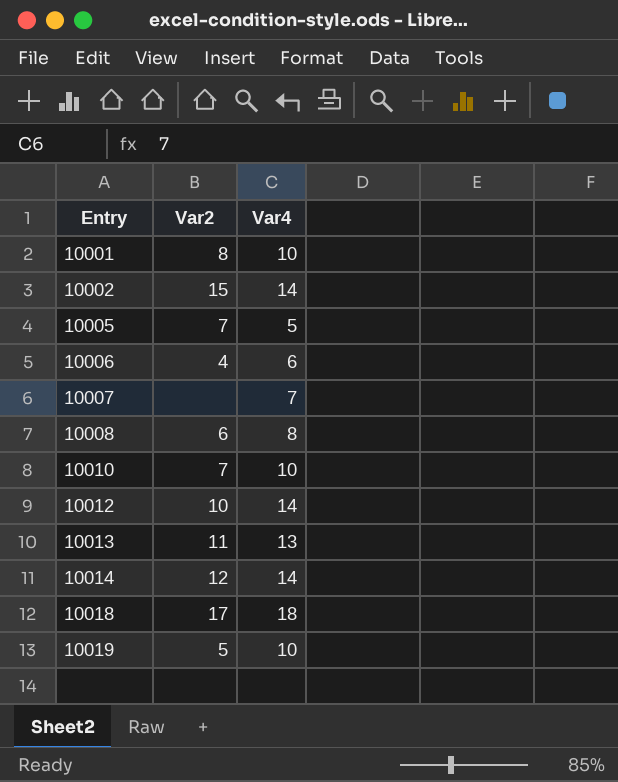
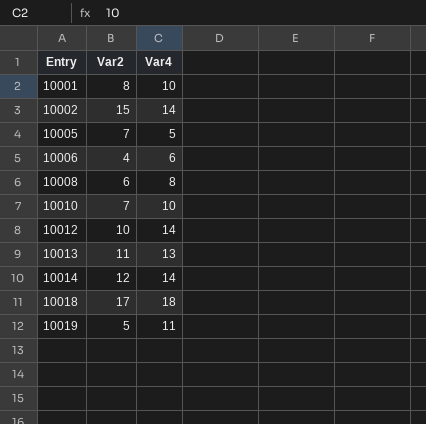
row 10007: none | 7 -> none
10019 | Var4: 10 -> 11

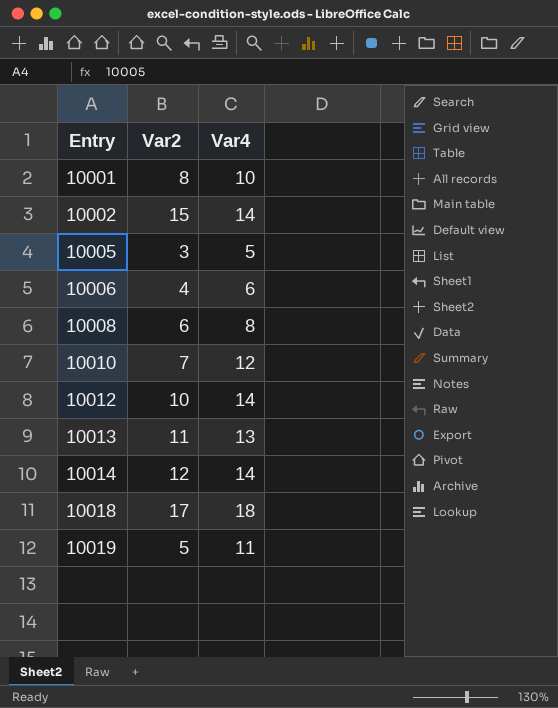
10005 | Var2: 7 -> 3
10010 | Var4: 10 -> 12

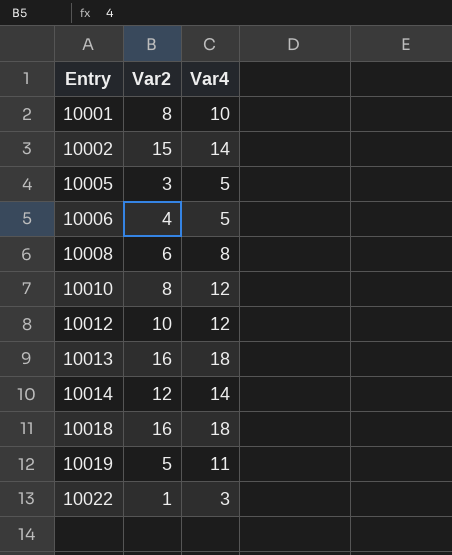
10006 | Var4: 6 -> 5
10010 | Var2: 7 -> 8
10012 | Var4: 14 -> 12
10013 | Var2: 11 -> 16
10013 | Var4: 13 -> 18
10018 | Var2: 17 -> 16
row 10022: none -> 1 | 3

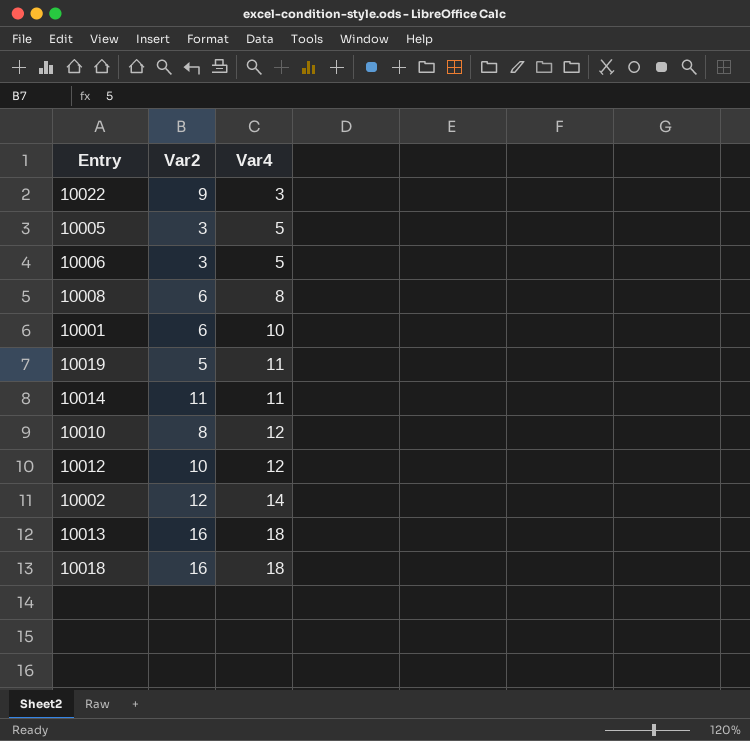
row order: Entry ascending -> Var4 ascending
10022 | Var2: 1 -> 9
10006 | Var2: 4 -> 3
10001 | Var2: 8 -> 6
10014 | Var2: 12 -> 11
10014 | Var4: 14 -> 11
10002 | Var2: 15 -> 12

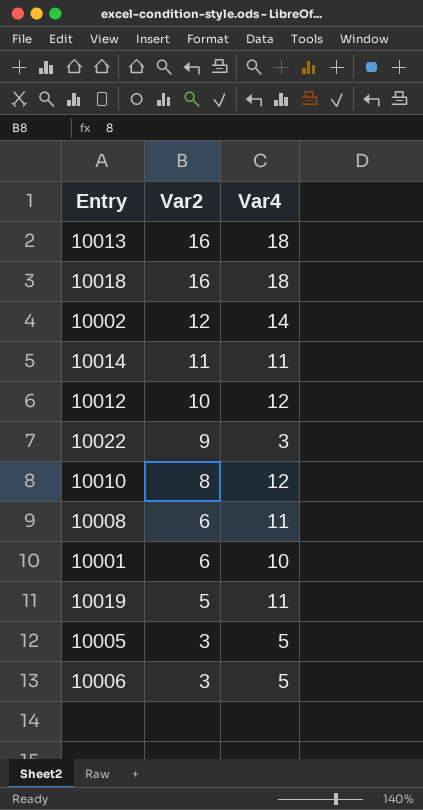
row order: Var4 ascending -> Var2 descending
10008 | Var4: 8 -> 11

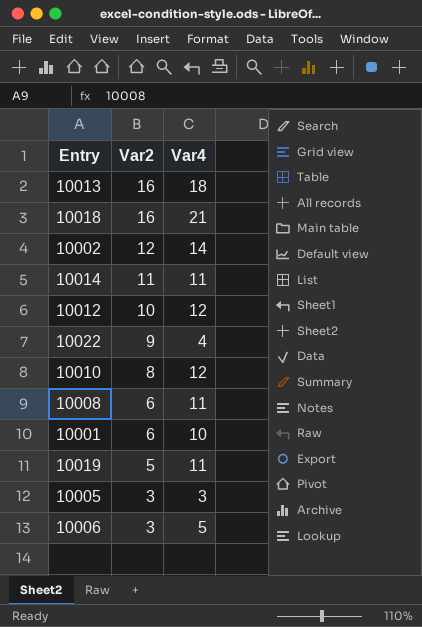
10018 | Var4: 18 -> 21
10022 | Var4: 3 -> 4
10005 | Var4: 5 -> 3

